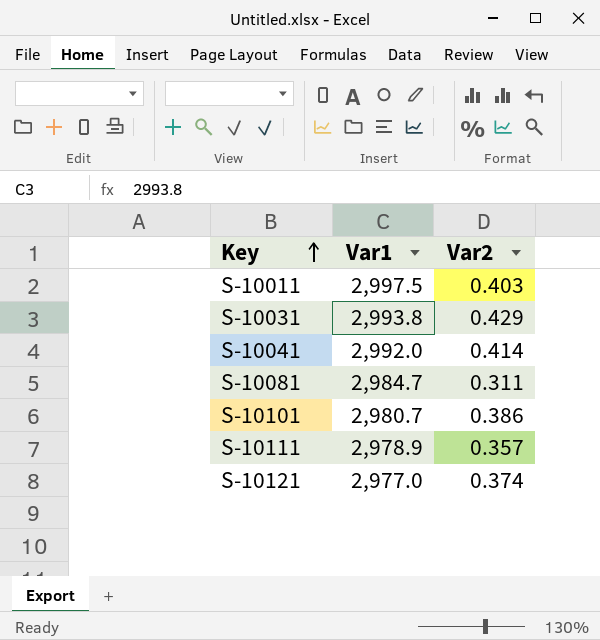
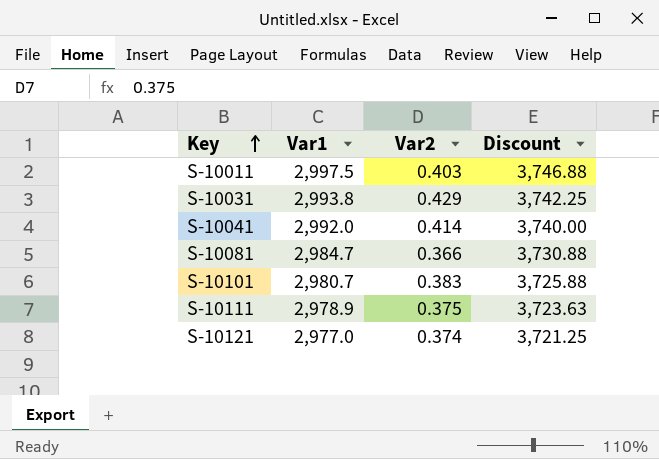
column Discount | formula: none -> [Var1] * 1.25
S-10081 | Var2: 0.311 -> 0.366
S-10101 | Var2: 0.386 -> 0.383
S-10111 | Var2: 0.357 -> 0.375

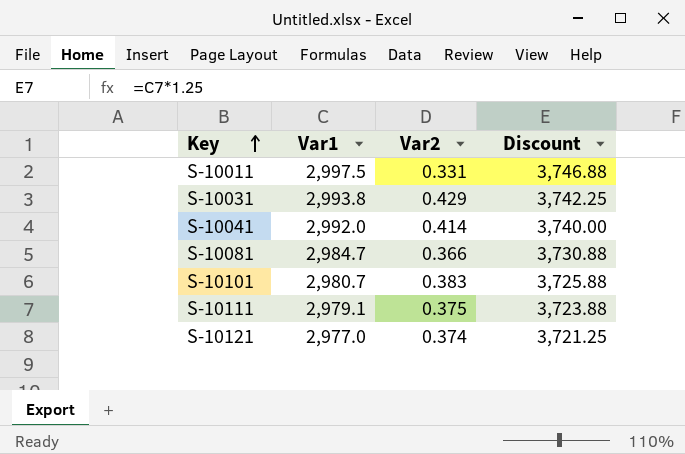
S-10011 | Var2: 0.403 -> 0.331
S-10111 | Var1: 2,978.9 -> 2,979.1
S-10111 | Discount: 3,723.63 -> 3,723.88

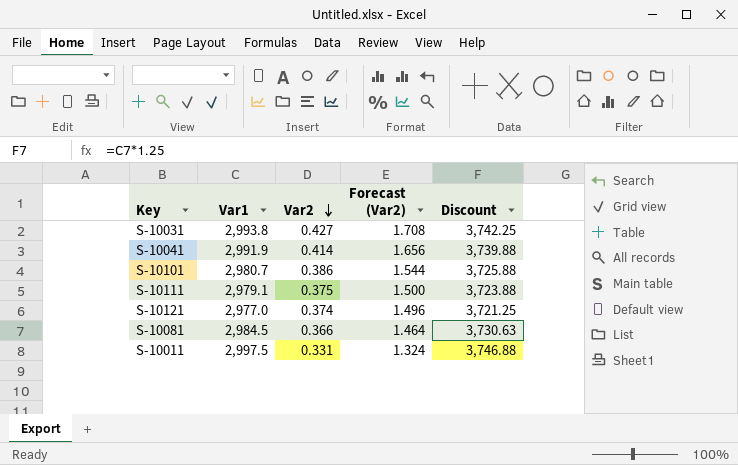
row order: Key ascending -> Var2 descending
column Forecast (Var2) | formula: none -> [Var2] * 4
S-10031 | Var2: 0.429 -> 0.427
S-10041 | Var1: 2,992.0 -> 2,991.9
S-10041 | Discount: 3,740.00 -> 3,739.88
S-10101 | Var2: 0.383 -> 0.386
S-10081 | Var1: 2,984.7 -> 2,984.5
S-10081 | Discount: 3,730.88 -> 3,730.63

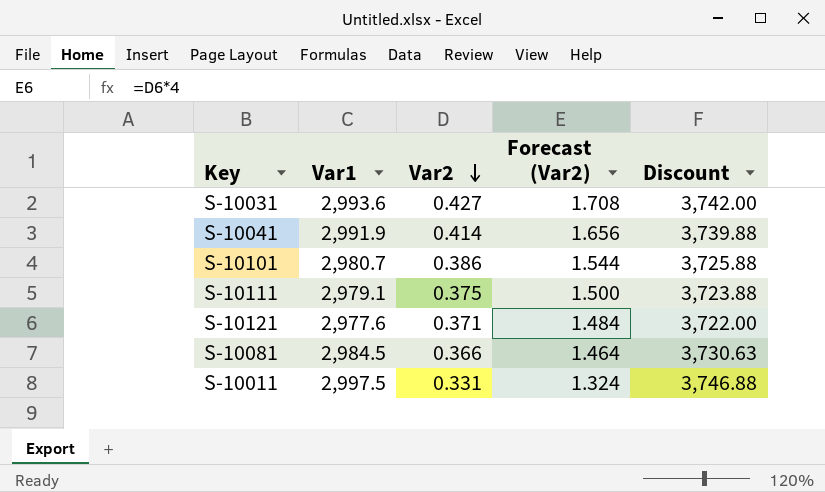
S-10031 | Var1: 2,993.8 -> 2,993.6
S-10031 | Discount: 3,742.25 -> 3,742.00
S-10121 | Var1: 2,977.0 -> 2,977.6
S-10121 | Var2: 0.374 -> 0.371
S-10121 | Forecast (Var2): 1.496 -> 1.484
S-10121 | Discount: 3,721.25 -> 3,722.00

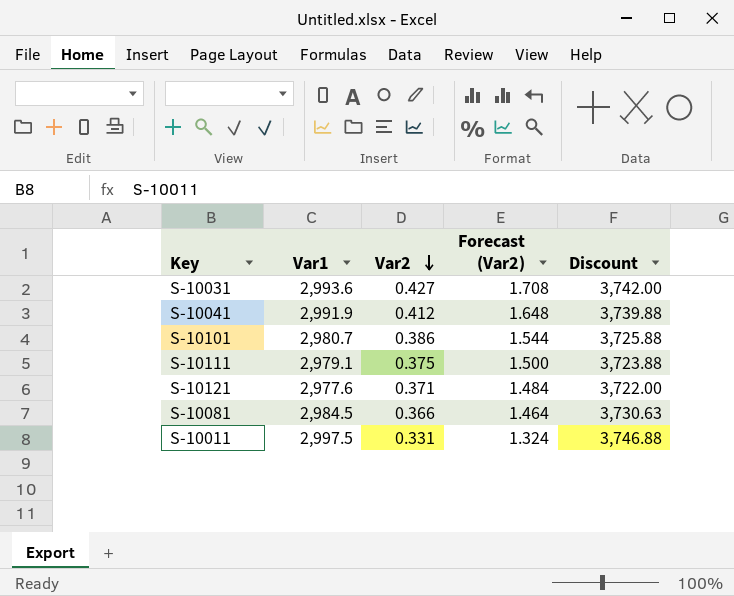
S-10041 | Var2: 0.414 -> 0.412
S-10041 | Forecast (Var2): 1.656 -> 1.648

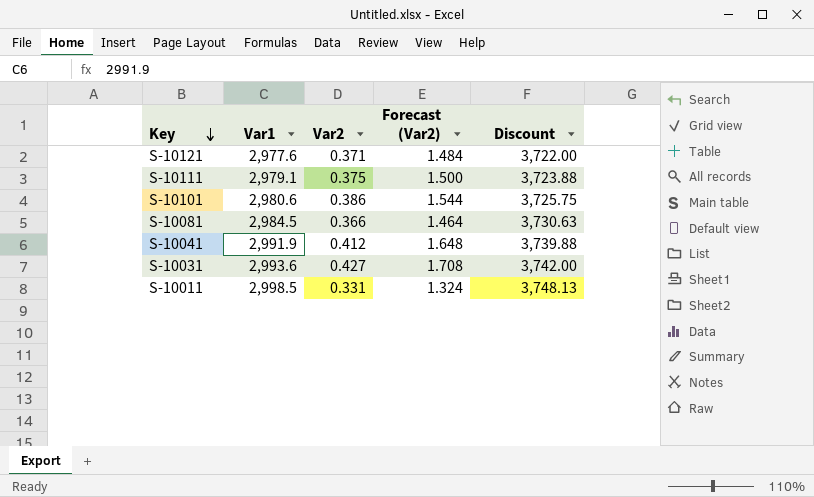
row order: Var2 descending -> Key descending
S-10101 | Var1: 2,980.7 -> 2,980.6
S-10101 | Discount: 3,725.88 -> 3,725.75
S-10011 | Var1: 2,997.5 -> 2,998.5
S-10011 | Discount: 3,746.88 -> 3,748.13

